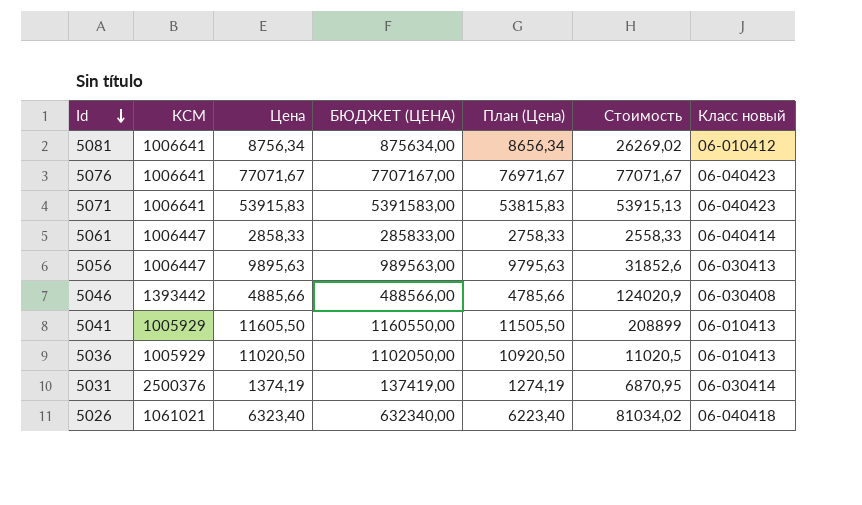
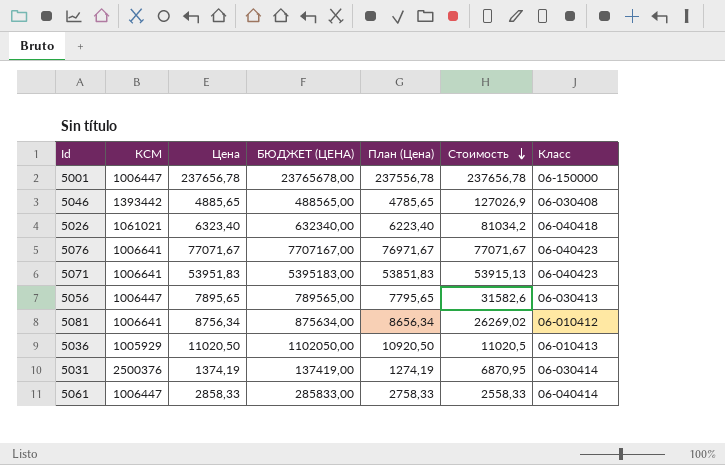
row order: Id descending -> Стоимость descending
column name: Класс новый -> Класс
row 5041: 1005929 | 11605,50 | 1160550,00 | 11505,50 | 208899 | 06-010413 -> none
row 5001: none -> 1006447 | 237656,78 | 23765678,00 | 237556,78 | 237656,78 | 06-150000
5046 | Цена: 4885,66 -> 4885,65
5046 | БЮДЖЕТ (ЦЕНА): 488566,00 -> 488565,00
5046 | План (Цена): 4785,66 -> 4785,65
5046 | Стоимость: 124020,9 -> 127026,9
5026 | Стоимость: 81034,02 -> 81034,2
5071 | Цена: 53915,83 -> 53951,83
5071 | БЮДЖЕТ (ЦЕНА): 5391583,00 -> 5395183,00
5071 | План (Цена): 53815,83 -> 53851,83
5056 | Цена: 9895,63 -> 7895,65
5056 | БЮДЖЕТ (ЦЕНА): 989563,00 -> 789565,00
5056 | План (Цена): 9795,63 -> 7795,65
5056 | Стоимость: 31852,6 -> 31582,6

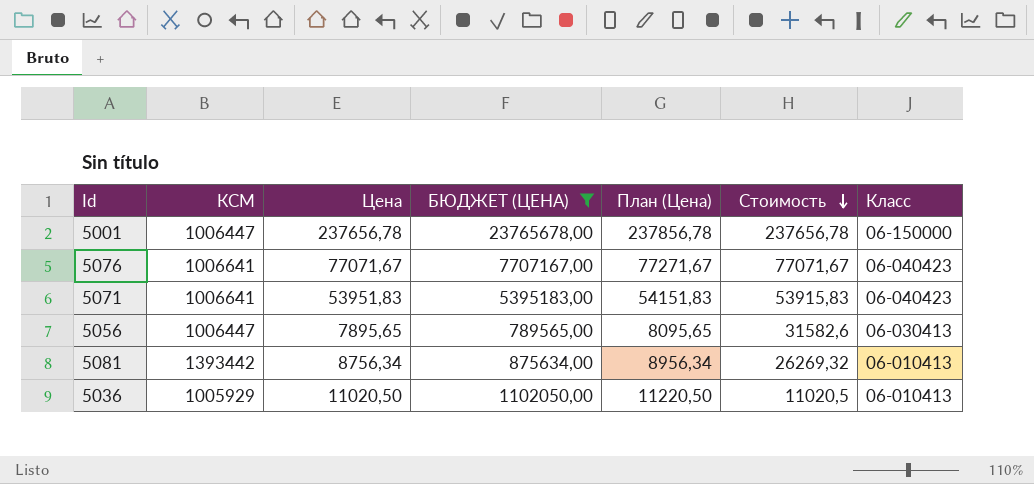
filter: none -> БЮДЖЕТ (ЦЕНА) >= 789565,00
column План (Цена) | formula: [Цена] - 100 -> [Цена] + 200
5071 | Стоимость: 53915,13 -> 53915,83
5081 | КСМ: 1006641 -> 1393442
5081 | Стоимость: 26269,02 -> 26269,32
5081 | Класс: 06-010412 -> 06-010413

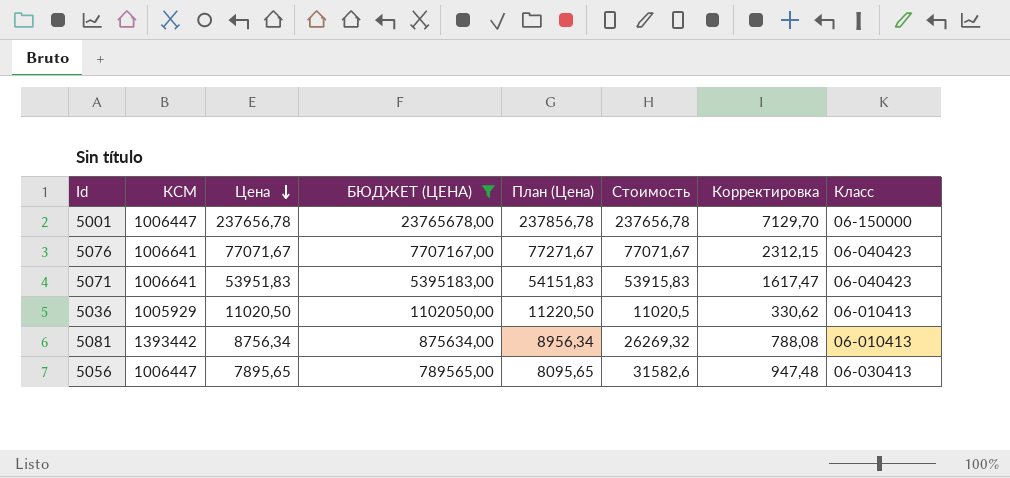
row order: Стоимость descending -> Цена descending
column Корректировка | formula: none -> [Стоимость] * 0,03

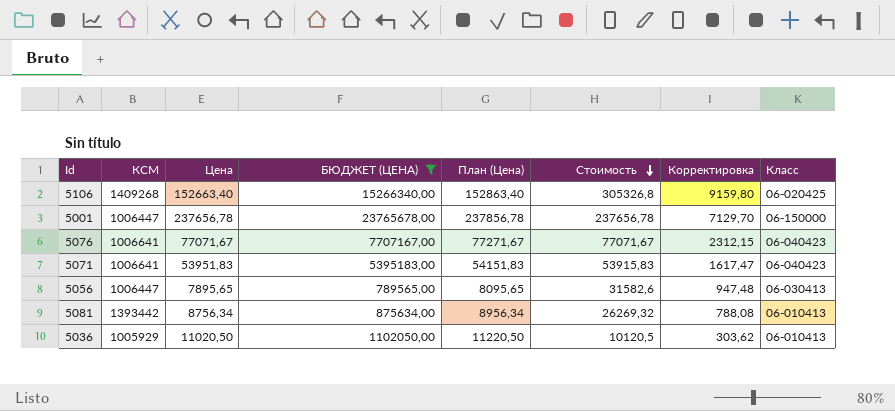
row order: Цена descending -> Стоимость descending
row 5106: none -> 1409268 | 152663,40 | 15266340,00 | 152863,40 | 305326,8 | 9159,80 | 06-020425
5036 | Стоимость: 11020,5 -> 10120,5
5036 | Корректировка: 330,62 -> 303,62

